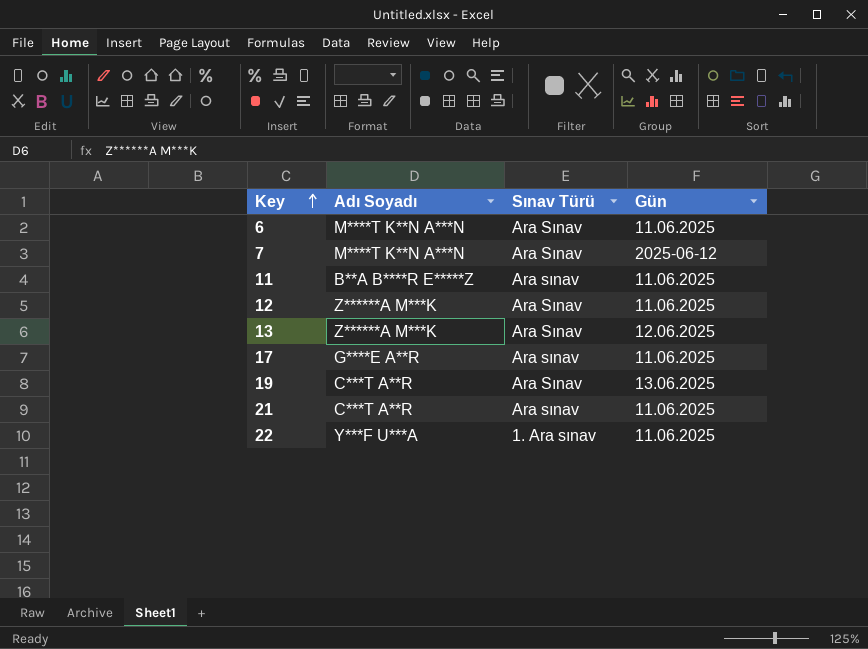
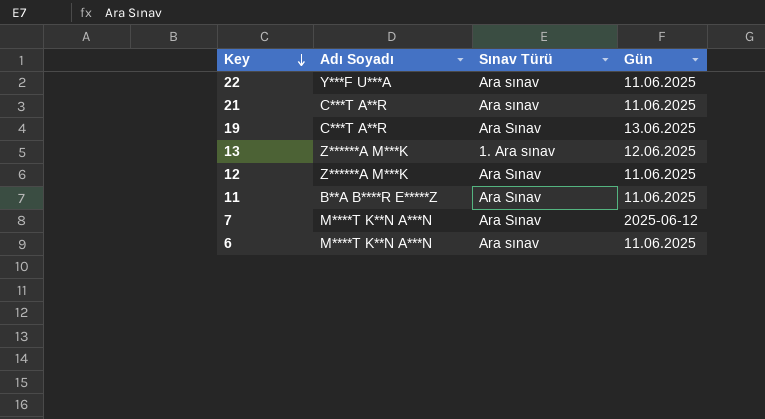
row order: Key ascending -> Key descending
row 17: G****E A**R | Ara sınav | 11.06.2025 -> none
22 | Sınav Türü: 1. Ara sınav -> Ara sınav
13 | Sınav Türü: Ara Sınav -> 1. Ara sınav
11 | Sınav Türü: Ara sınav -> Ara Sınav
6 | Sınav Türü: Ara Sınav -> Ara sınav

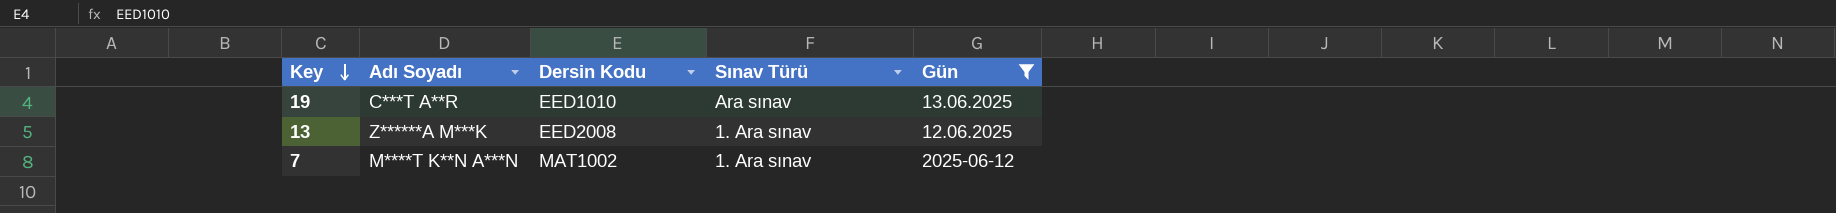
filter: none -> Gün != 11.06.2025
column Dersin Kodu | position: none -> 3
19 | Sınav Türü: Ara Sınav -> Ara sınav
7 | Sınav Türü: Ara Sınav -> 1. Ara sınav

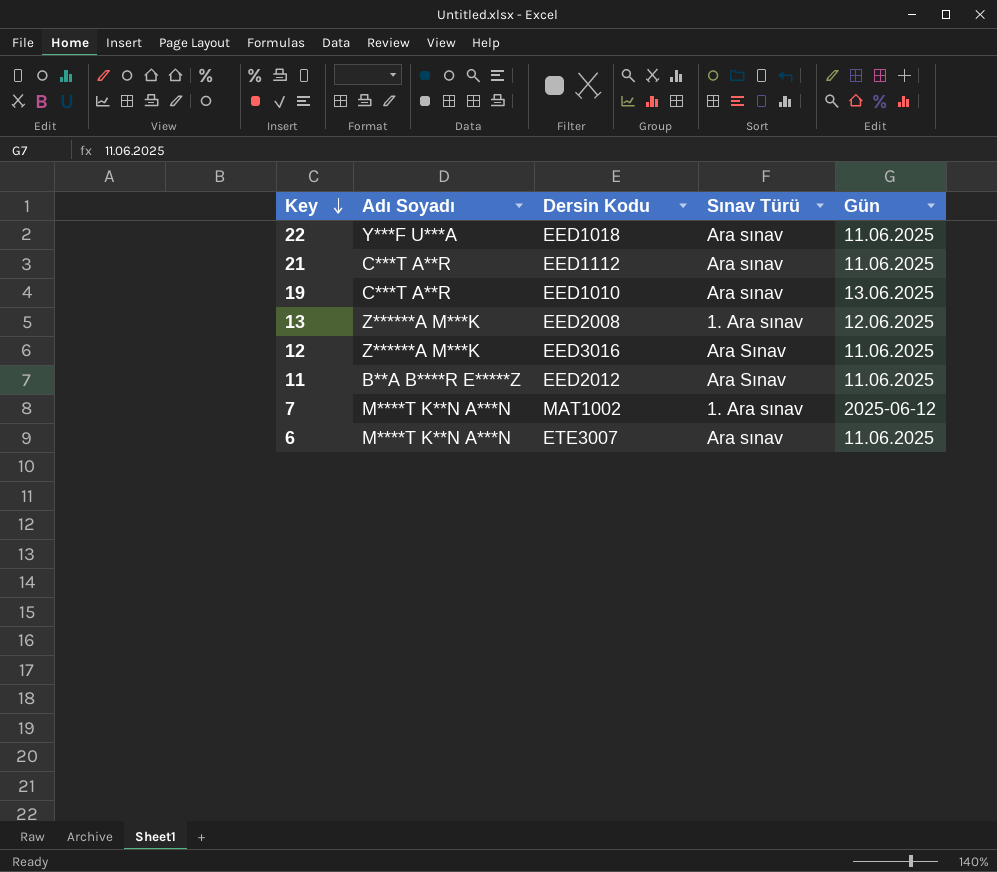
filter: Gün != 11.06.2025 -> none

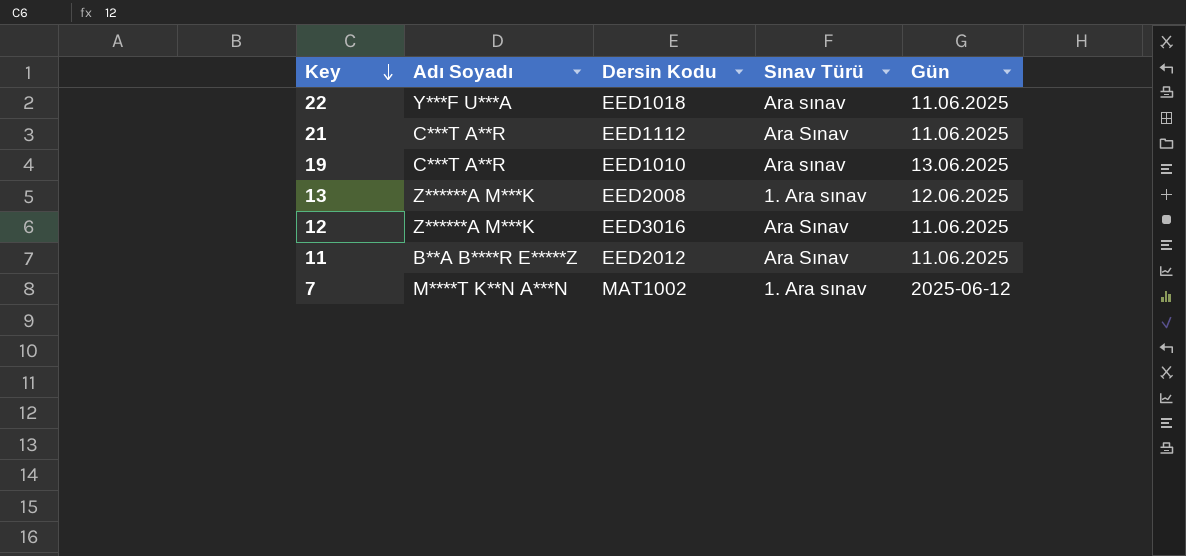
row 6: M****T K**N A***N | ETE3007 | Ara sınav | 11.06.2025 -> none
21 | Sınav Türü: Ara sınav -> Ara Sınav

